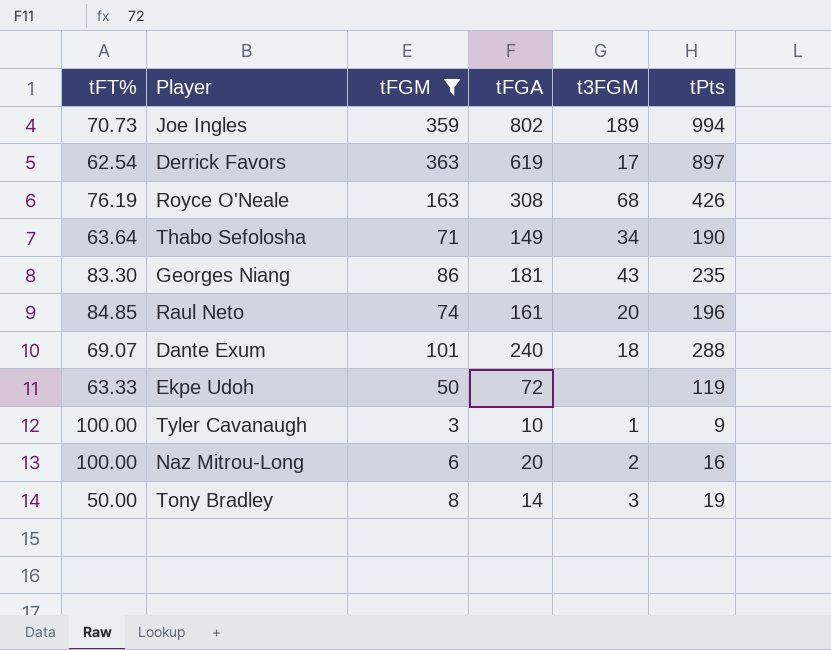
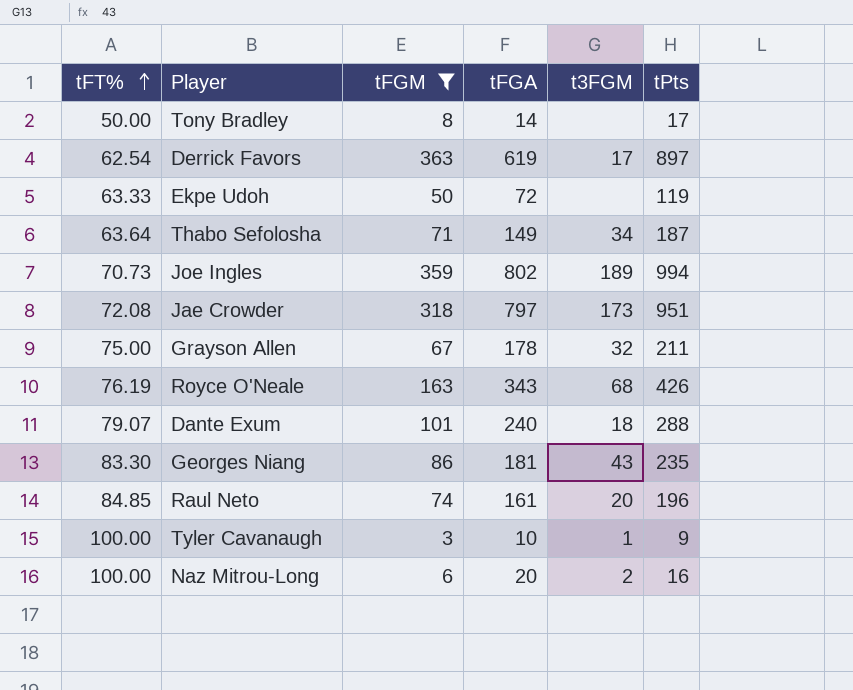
row order: none -> tFT% ascending
Tony Bradley | t3FGM: 3 -> none
Tony Bradley | tPts: 19 -> 17
Thabo Sefolosha | tPts: 190 -> 187
row Jae Crowder: none -> 72.08 | 318 | 797 | 173 | 951
row Grayson Allen: none -> 75.00 | 67 | 178 | 32 | 211
Royce O'Neale | tFGA: 308 -> 343
Dante Exum | tFT%: 69.07 -> 79.07

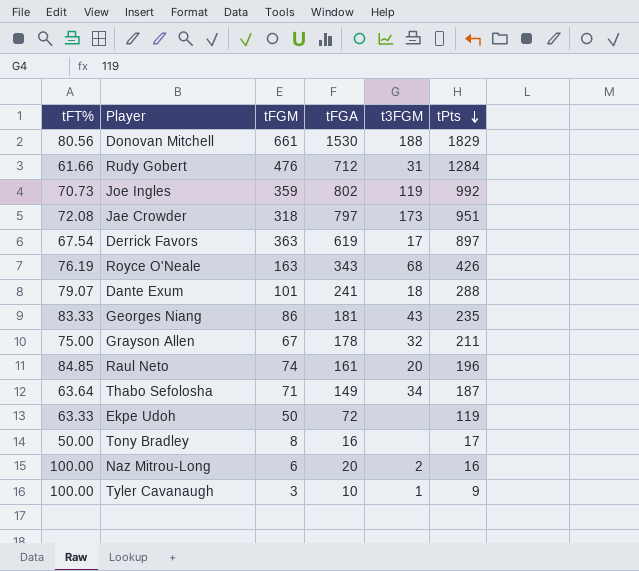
filter: tFGM <= 363 -> none
row order: tFT% ascending -> tPts descending
Joe Ingles | t3FGM: 189 -> 119
Joe Ingles | tPts: 994 -> 992
Derrick Favors | tFT%: 62.54 -> 67.54
Dante Exum | tFGA: 240 -> 241
Georges Niang | tFT%: 83.30 -> 83.33
Tony Bradley | tFGA: 14 -> 16

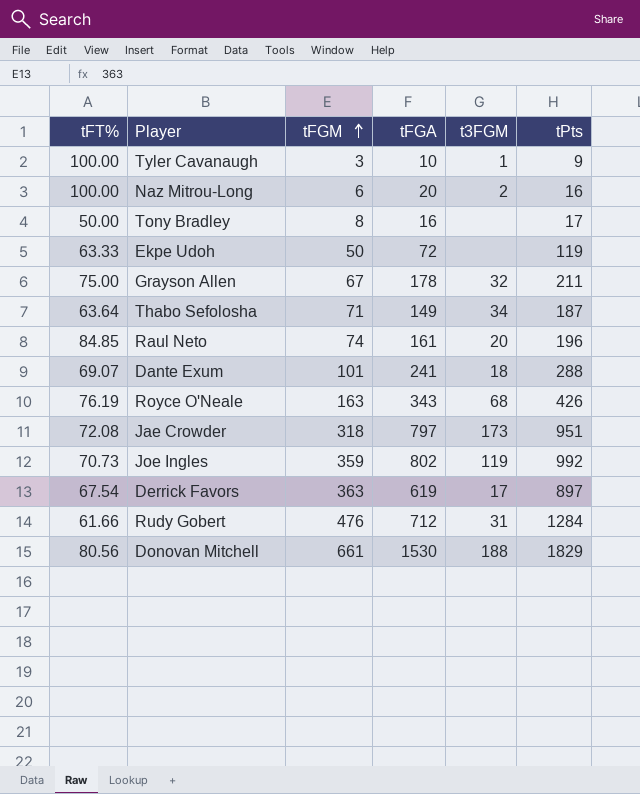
row order: tPts descending -> tFGM ascending
row Georges Niang: 83.33 | 86 | 181 | 43 | 235 -> none
Dante Exum | tFT%: 79.07 -> 69.07

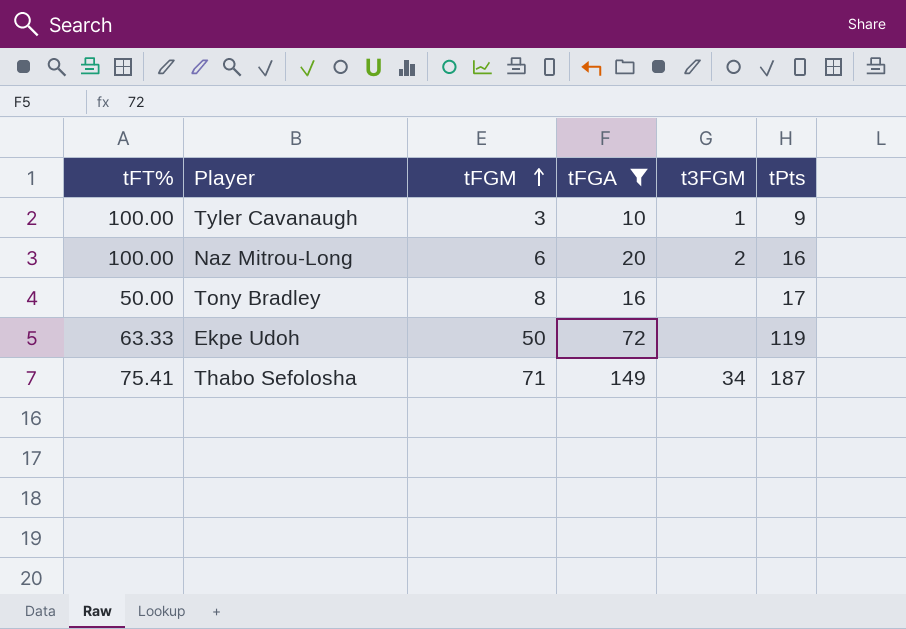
filter: none -> tFGA <= 149
Thabo Sefolosha | tFT%: 63.64 -> 75.41

